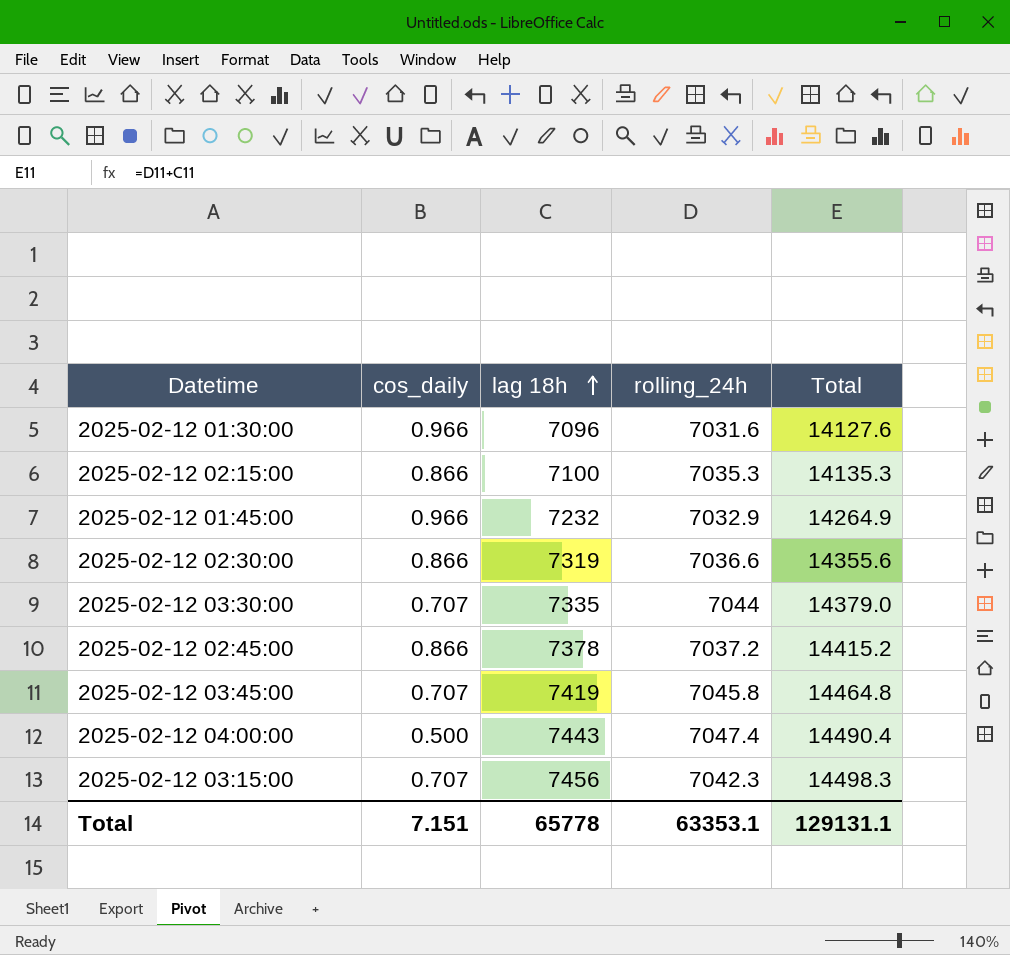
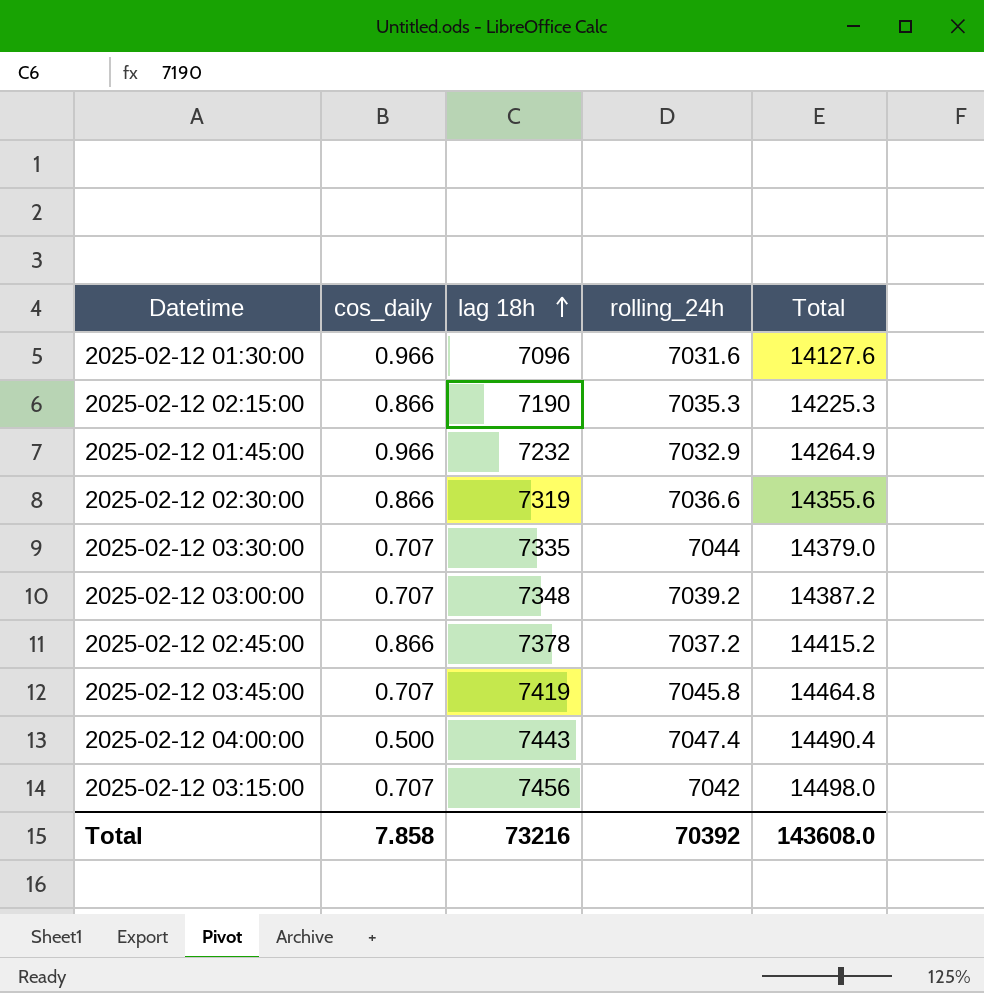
2025-02-12 02:15:00 | lag 18h: 7100 -> 7190
2025-02-12 02:15:00 | Total: 14135.3 -> 14225.3
row 2025-02-12 03:00:00: none -> 0.707 | 7348 | 7039.2 | 14387.2
2025-02-12 03:15:00 | rolling_24h: 7042.3 -> 7042
2025-02-12 03:15:00 | Total: 14498.3 -> 14498.0
Total | cos_daily: 7.151 -> 7.858
Total | lag 18h: 65778 -> 73216
Total | rolling_24h: 63353.1 -> 70392
Total | Total: 129131.1 -> 143608.0

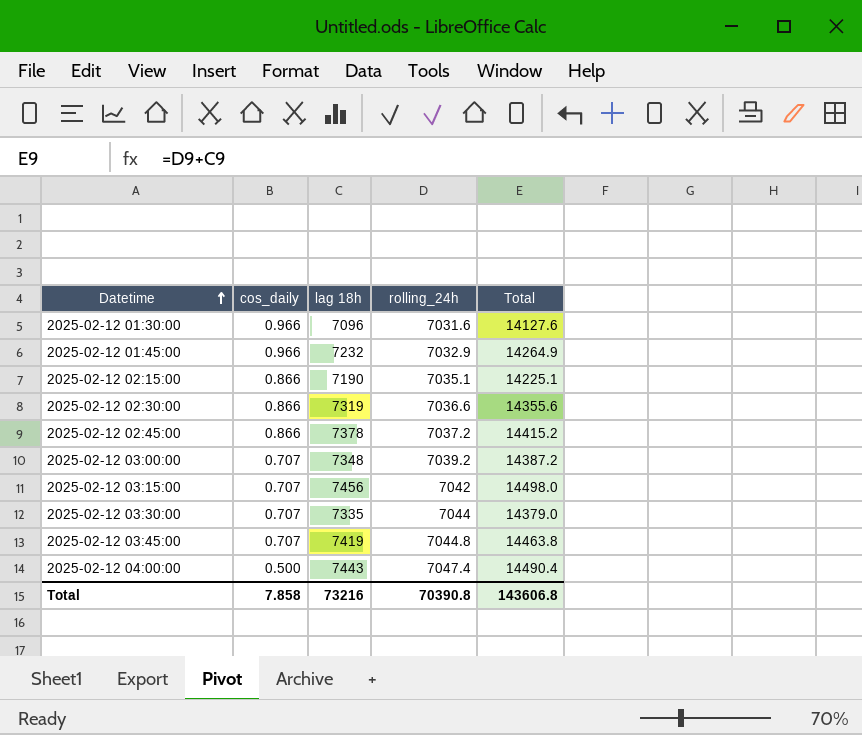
row order: lag 18h ascending -> Datetime ascending
2025-02-12 02:15:00 | rolling_24h: 7035.3 -> 7035.1
2025-02-12 02:15:00 | Total: 14225.3 -> 14225.1
2025-02-12 03:45:00 | rolling_24h: 7045.8 -> 7044.8
2025-02-12 03:45:00 | Total: 14464.8 -> 14463.8
Total | rolling_24h: 70392 -> 70390.8
Total | Total: 143608.0 -> 143606.8

